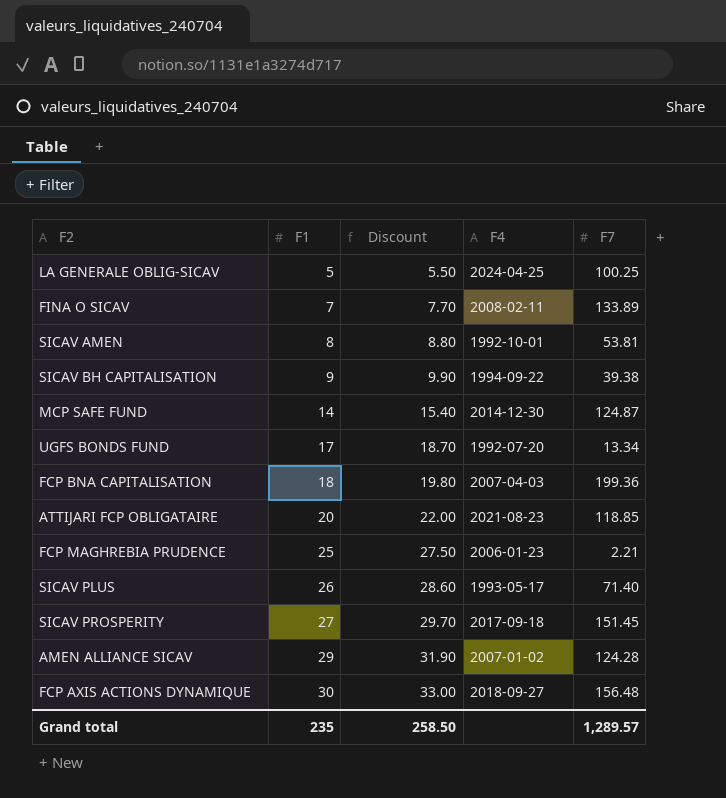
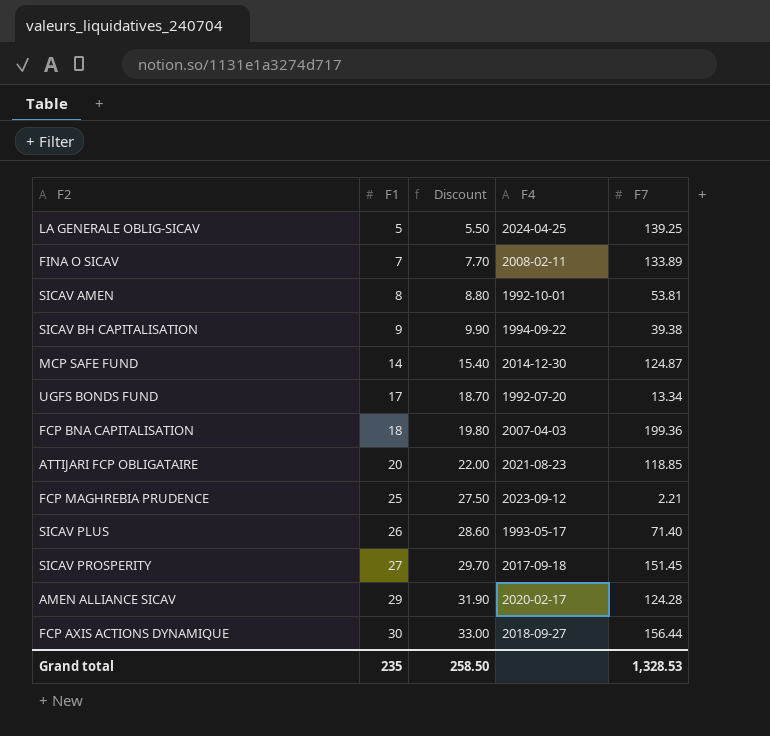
LA GENERALE OBLIG-SICAV | F7: 100.25 -> 139.25
FCP MAGHREBIA PRUDENCE | F4: 2006-01-23 -> 2023-09-12
AMEN ALLIANCE SICAV | F4: 2007-01-02 -> 2020-02-17
FCP AXIS ACTIONS DYNAMIQUE | F7: 156.48 -> 156.44
Grand total | F7: 1,289.57 -> 1,328.53

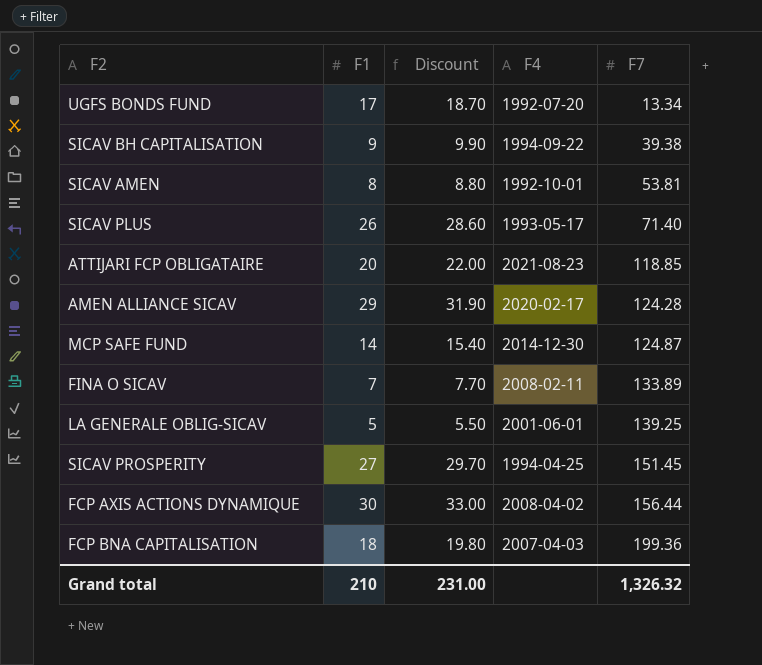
row order: F1 ascending -> F7 ascending
row FCP MAGHREBIA PRUDENCE: 25 | 27.50 | 2023-09-12 | 2.21 -> none
LA GENERALE OBLIG-SICAV | F4: 2024-04-25 -> 2001-06-01
SICAV PROSPERITY | F4: 2017-09-18 -> 1994-04-25
FCP AXIS ACTIONS DYNAMIQUE | F4: 2018-09-27 -> 2008-04-02
Grand total | F1: 235 -> 210
Grand total | Discount: 258.50 -> 231.00
Grand total | F7: 1,328.53 -> 1,326.32

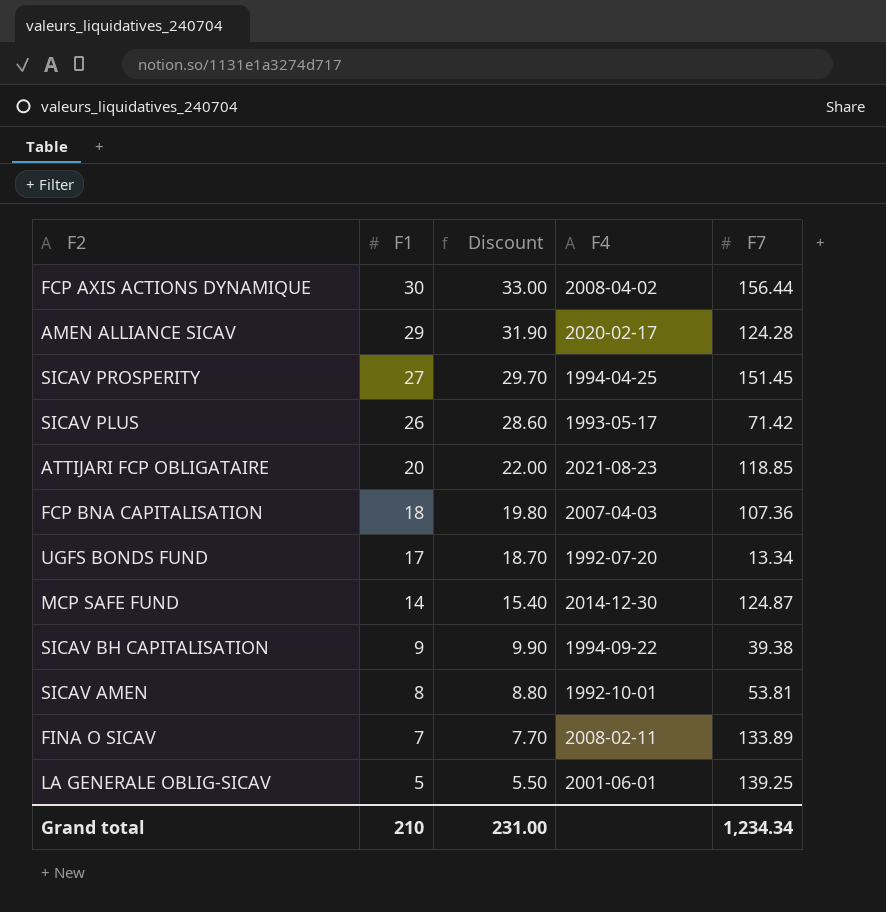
row order: F7 ascending -> F1 descending
SICAV PLUS | F7: 71.40 -> 71.42
FCP BNA CAPITALISATION | F7: 199.36 -> 107.36
Grand total | F7: 1,326.32 -> 1,234.34

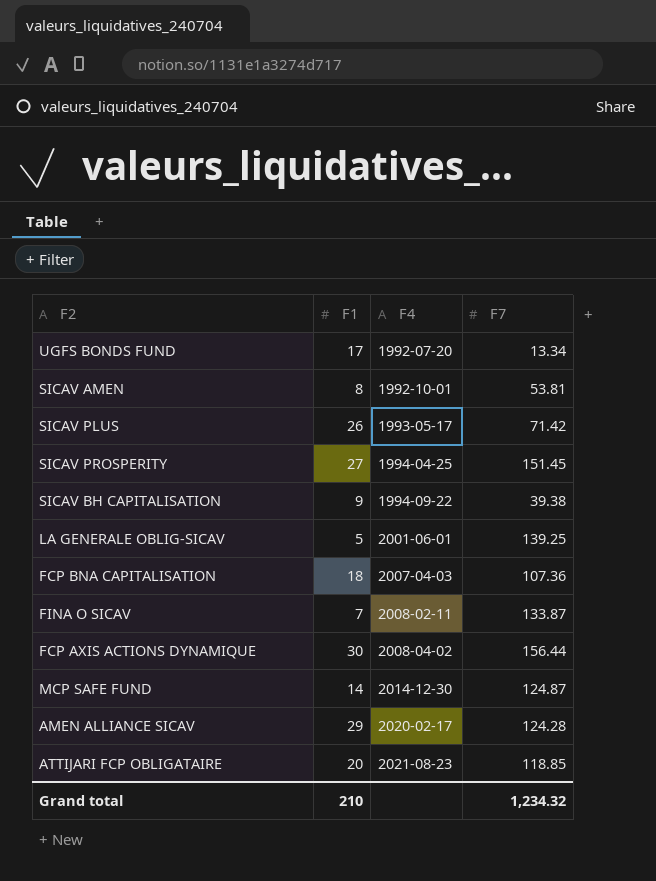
row order: F1 descending -> F4 ascending
column Discount | formula: [F1] * 1.1 -> none
FINA O SICAV | F7: 133.89 -> 133.87
Grand total | F7: 1,234.34 -> 1,234.32

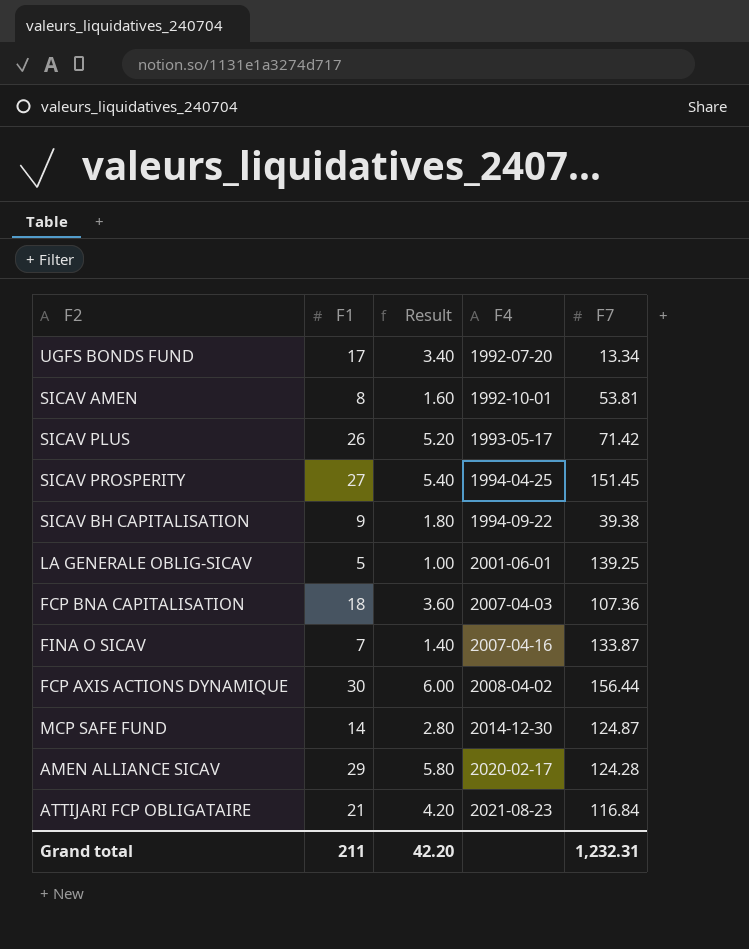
column Result | formula: none -> [F1] * 0.2
FINA O SICAV | F4: 2008-02-11 -> 2007-04-16
ATTIJARI FCP OBLIGATAIRE | F1: 20 -> 21
ATTIJARI FCP OBLIGATAIRE | F7: 118.85 -> 116.84
Grand total | F1: 210 -> 211
Grand total | F7: 1,234.32 -> 1,232.31

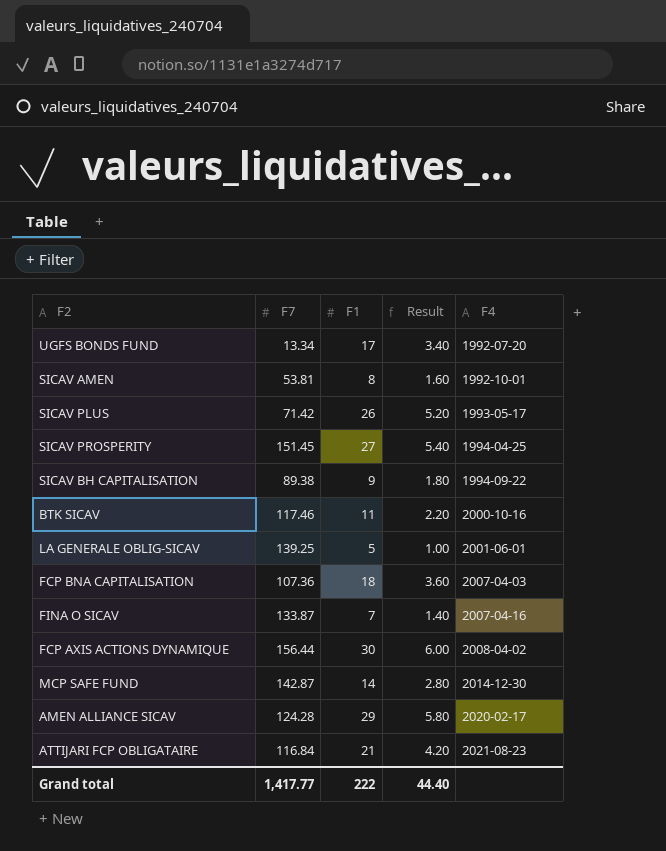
column F7 | position: 5 -> 2
SICAV BH CAPITALISATION | F7: 39.38 -> 89.38
row BTK SICAV: none -> 117.46 | 11 | 2.20 | 2000-10-16
MCP SAFE FUND | F7: 124.87 -> 142.87
Grand total | F7: 1,232.31 -> 1,417.77
Grand total | F1: 211 -> 222
Grand total | Result: 42.20 -> 44.40

